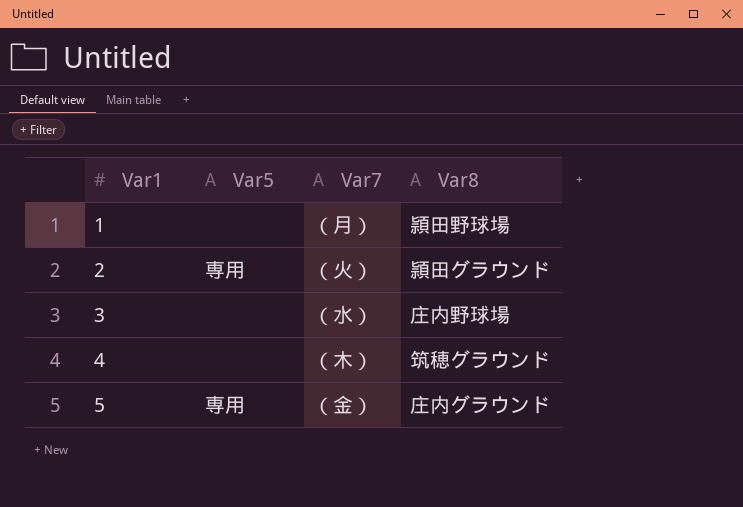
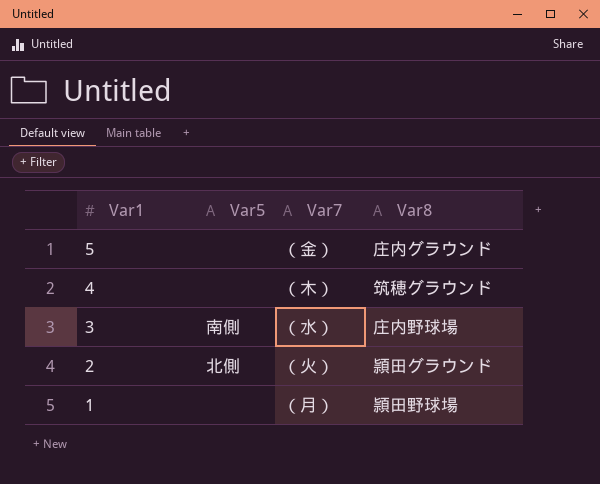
row order: Var1 ascending -> Var1 descending
5 | Var5: 専用 -> none
3 | Var5: none -> 南側
2 | Var5: 専用 -> 北側

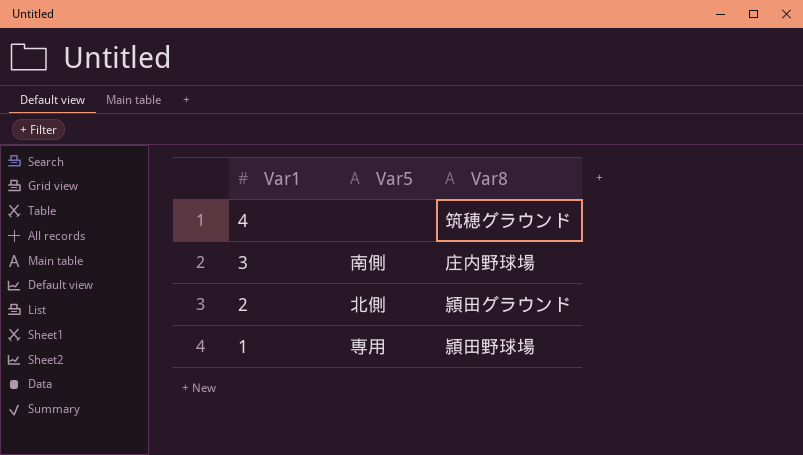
column Var7 | position: 3 -> none
row 5: none | （金） | 庄内グラウンド -> none
1 | Var5: none -> 専用

